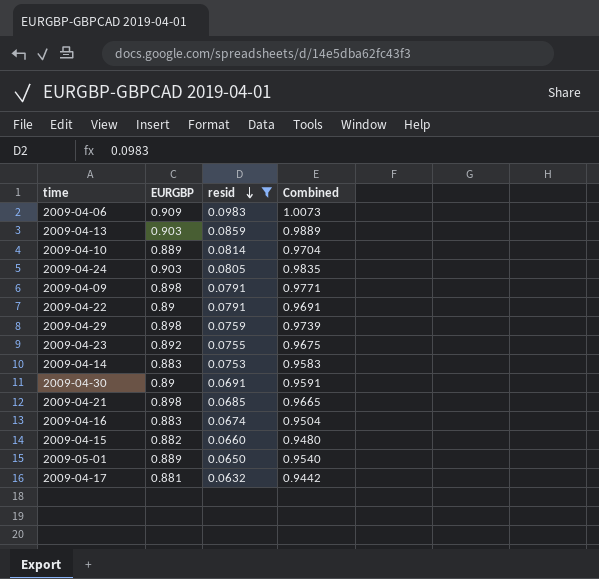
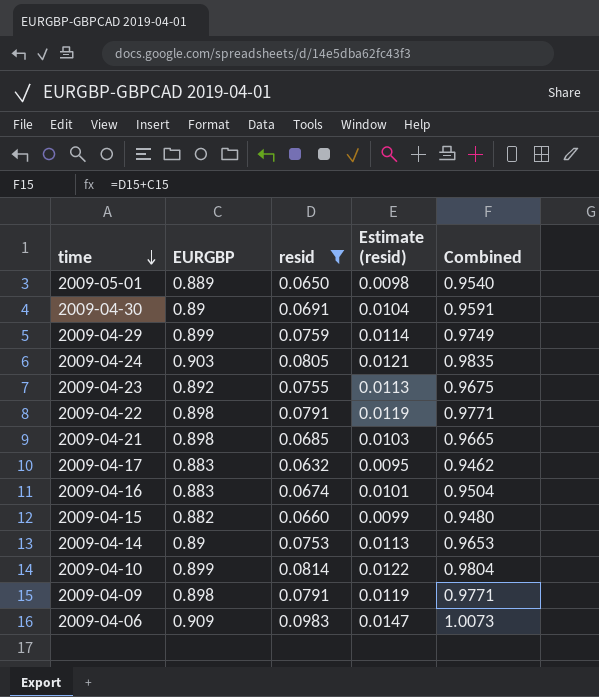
row order: resid descending -> time descending
column Estimate (resid) | formula: none -> [resid] * 0.15
row 2009-04-13: 0.903 | 0.0859 | 0.9889 -> none
2009-04-29 | EURGBP: 0.898 -> 0.899
2009-04-29 | Combined: 0.9739 -> 0.9749
2009-04-22 | EURGBP: 0.89 -> 0.898
2009-04-22 | Combined: 0.9691 -> 0.9771
2009-04-17 | EURGBP: 0.881 -> 0.883
2009-04-17 | Combined: 0.9442 -> 0.9462
2009-04-14 | EURGBP: 0.883 -> 0.89
2009-04-14 | Combined: 0.9583 -> 0.9653
2009-04-10 | EURGBP: 0.889 -> 0.899
2009-04-10 | Combined: 0.9704 -> 0.9804

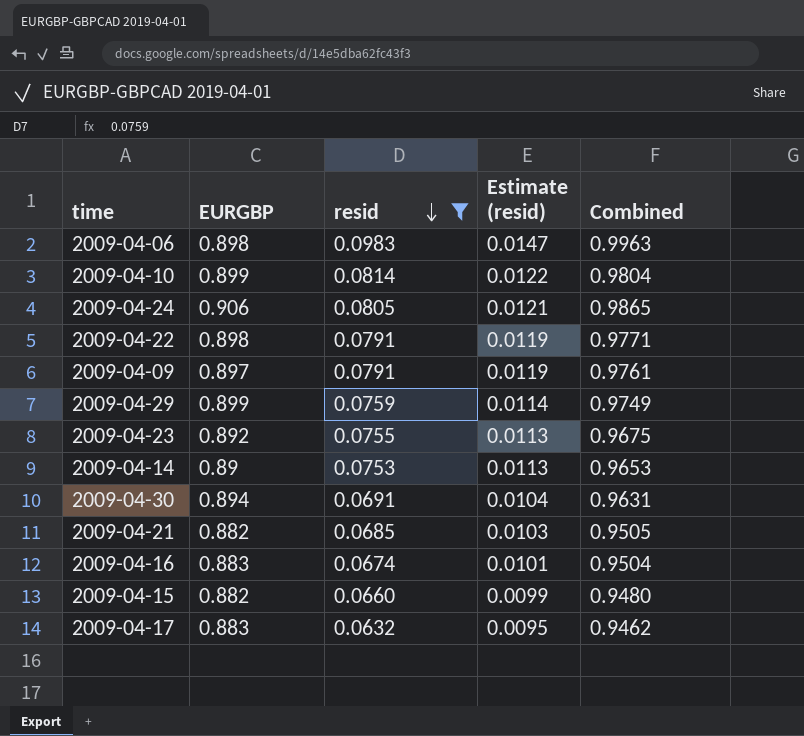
row order: time descending -> resid descending
row 2009-05-01: 0.889 | 0.0650 | 0.0098 | 0.9540 -> none
2009-04-06 | EURGBP: 0.909 -> 0.898
2009-04-06 | Combined: 1.0073 -> 0.9963
2009-04-24 | EURGBP: 0.903 -> 0.906
2009-04-24 | Combined: 0.9835 -> 0.9865
2009-04-09 | EURGBP: 0.898 -> 0.897
2009-04-09 | Combined: 0.9771 -> 0.9761
2009-04-30 | EURGBP: 0.89 -> 0.894
2009-04-30 | Combined: 0.9591 -> 0.9631
2009-04-21 | EURGBP: 0.898 -> 0.882
2009-04-21 | Combined: 0.9665 -> 0.9505

